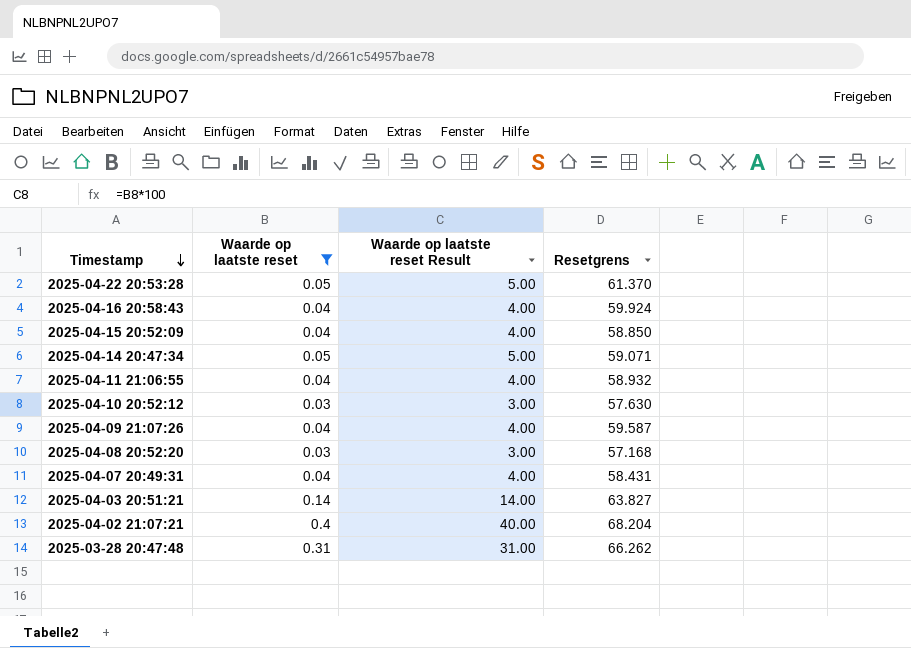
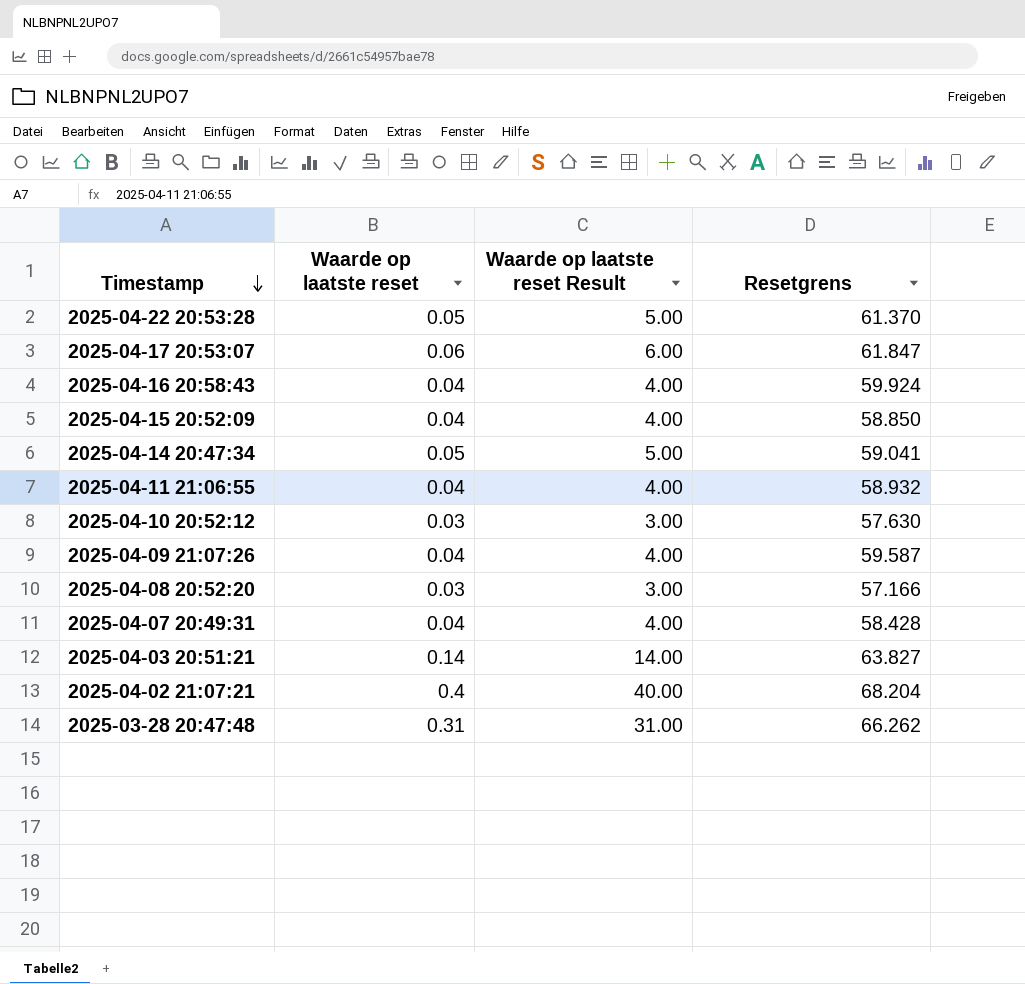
filter: Waarde op laatste reset != 0.06 -> none
2025-04-14 20:47:34 | Resetgrens: 59.071 -> 59.041
2025-04-08 20:52:20 | Resetgrens: 57.168 -> 57.166
2025-04-07 20:49:31 | Resetgrens: 58.431 -> 58.428

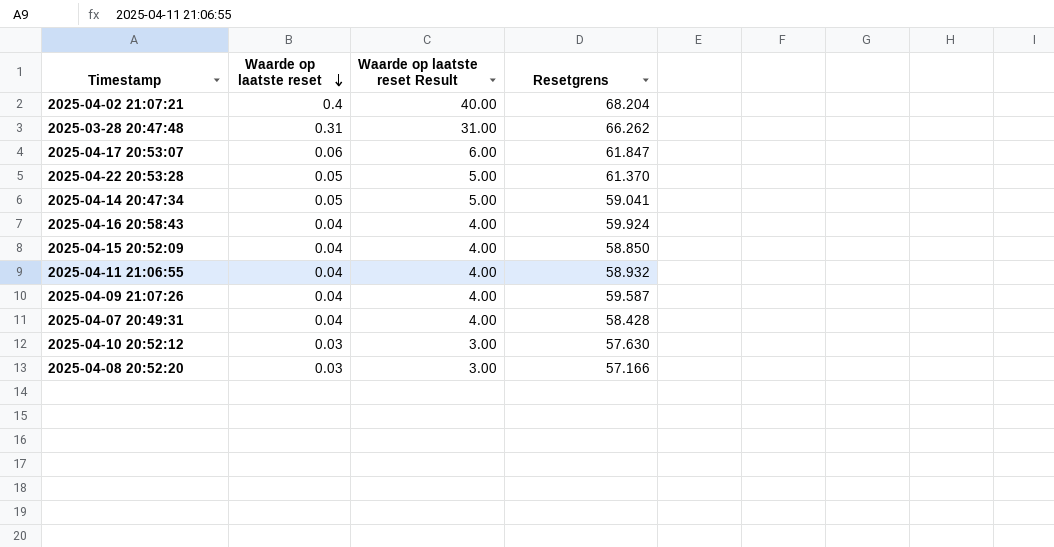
row order: Timestamp descending -> Waarde op laatste reset descending
row 2025-04-03 20:51:21: 0.14 | 14.00 | 63.827 -> none

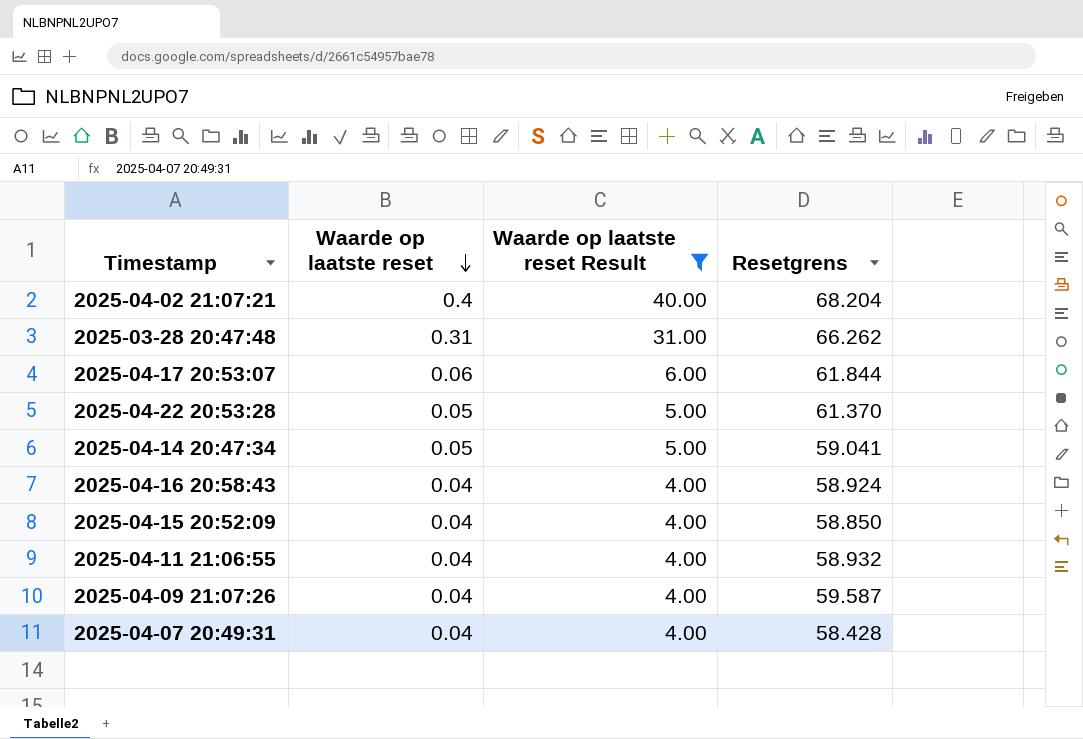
filter: none -> Waarde op laatste reset Result != 3.00
2025-04-17 20:53:07 | Resetgrens: 61.847 -> 61.844
2025-04-16 20:58:43 | Resetgrens: 59.924 -> 58.924

